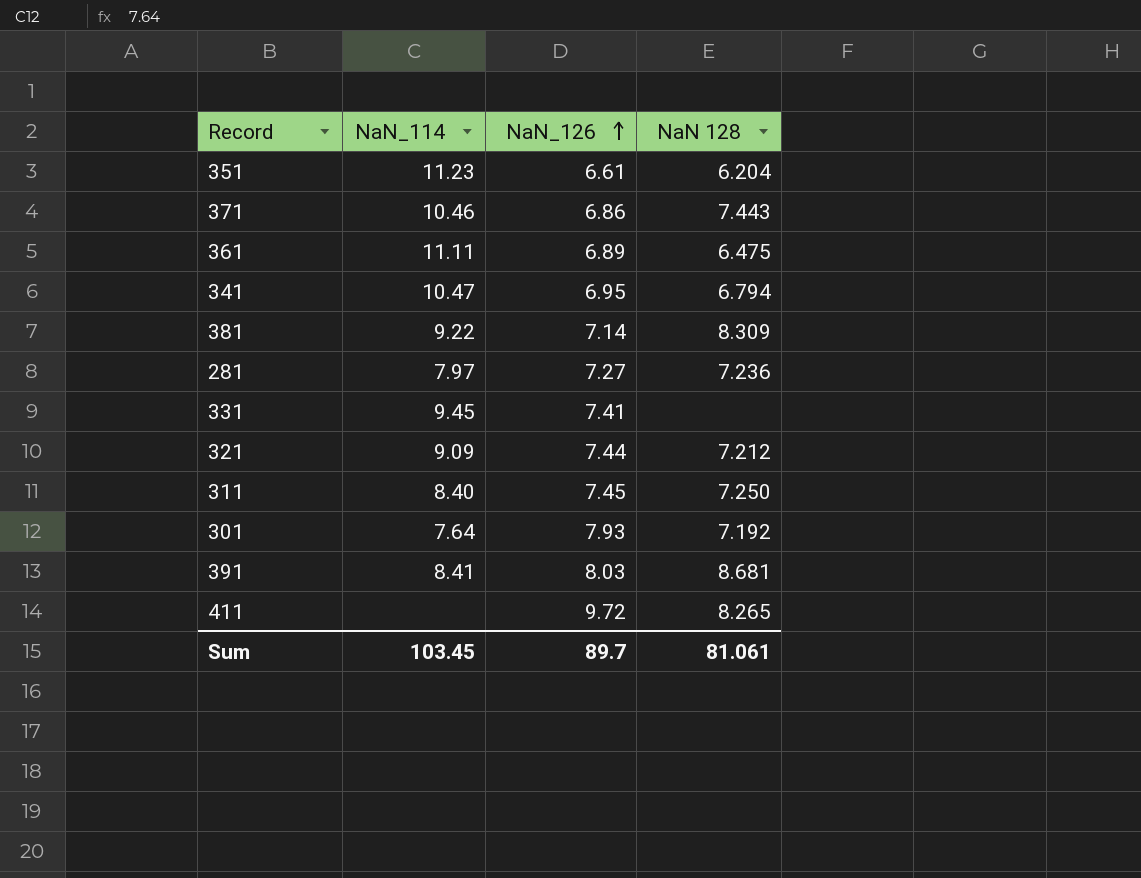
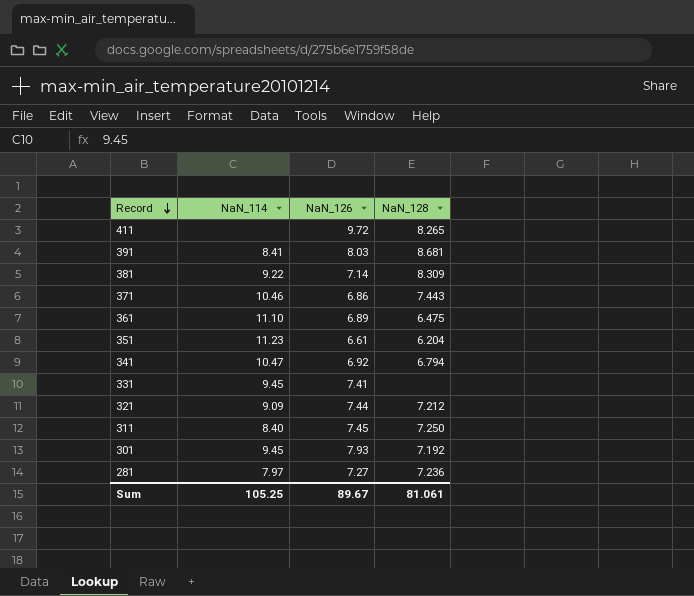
row order: NaN_126 ascending -> Record descending
column name: NaN 128 -> NaN_128
361 | NaN_114: 11.11 -> 11.10
341 | NaN_126: 6.95 -> 6.92
301 | NaN_114: 7.64 -> 9.45
Sum | NaN_114: 103.45 -> 105.25
Sum | NaN_126: 89.7 -> 89.67

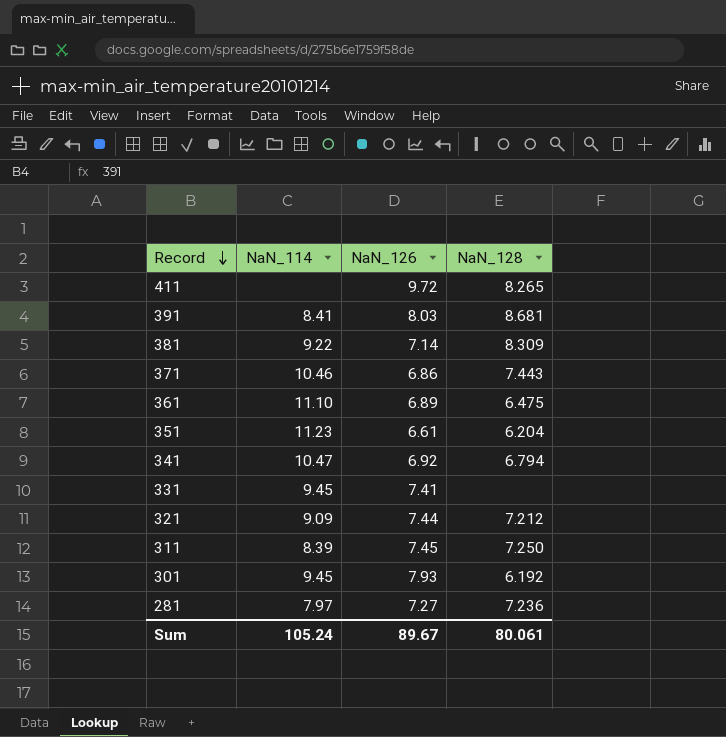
311 | NaN_114: 8.40 -> 8.39
301 | NaN_128: 7.192 -> 6.192
Sum | NaN_114: 105.25 -> 105.24
Sum | NaN_128: 81.061 -> 80.061

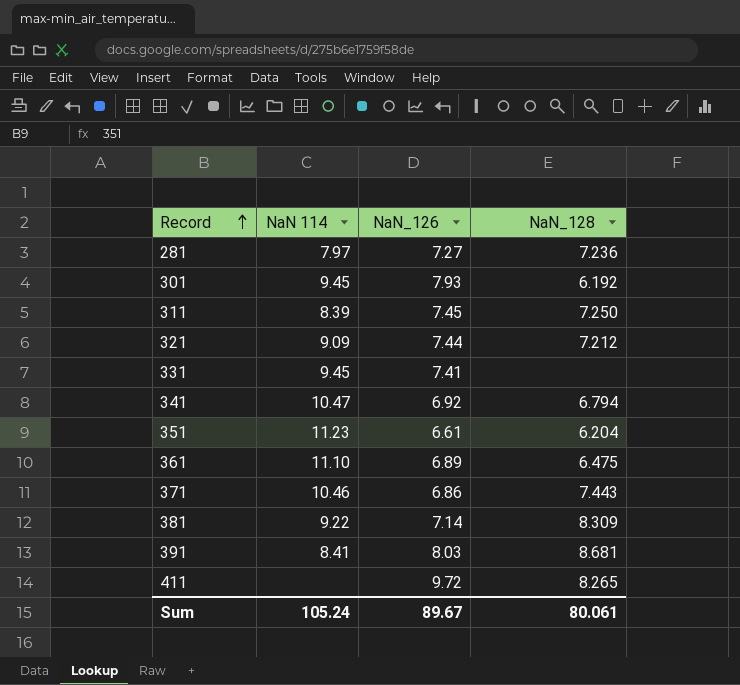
row order: Record descending -> Record ascending
column name: NaN_114 -> NaN 114

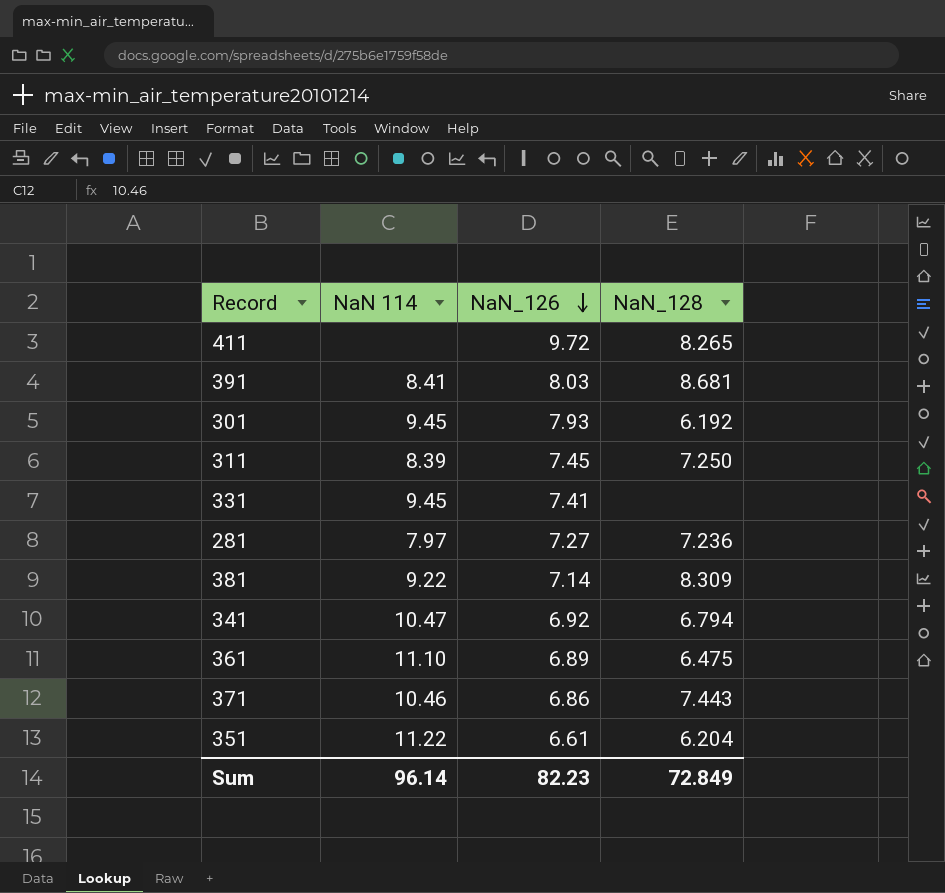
row order: Record ascending -> NaN_126 descending
row 321: 9.09 | 7.44 | 7.212 -> none
351 | NaN 114: 11.23 -> 11.22
Sum | NaN 114: 105.24 -> 96.14
Sum | NaN_126: 89.67 -> 82.23
Sum | NaN_128: 80.061 -> 72.849

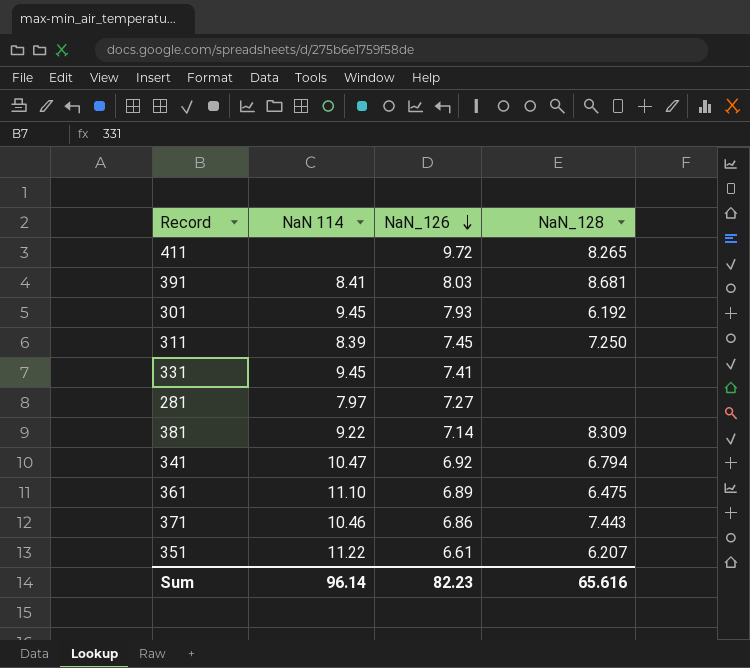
281 | NaN_128: 7.236 -> none
351 | NaN_128: 6.204 -> 6.207
Sum | NaN_128: 72.849 -> 65.616

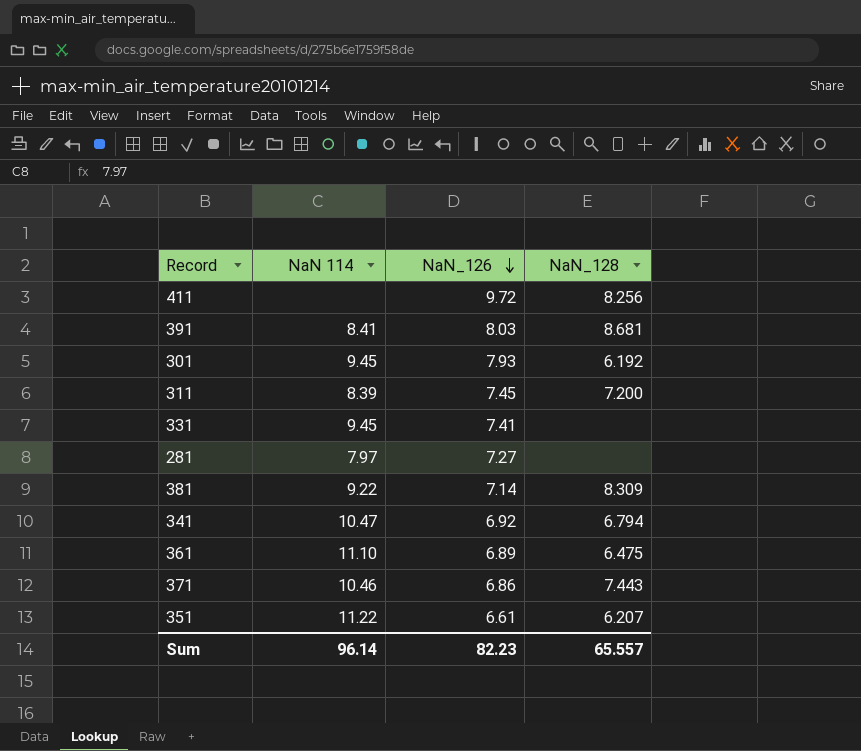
411 | NaN_128: 8.265 -> 8.256
311 | NaN_128: 7.250 -> 7.200
Sum | NaN_128: 65.616 -> 65.557

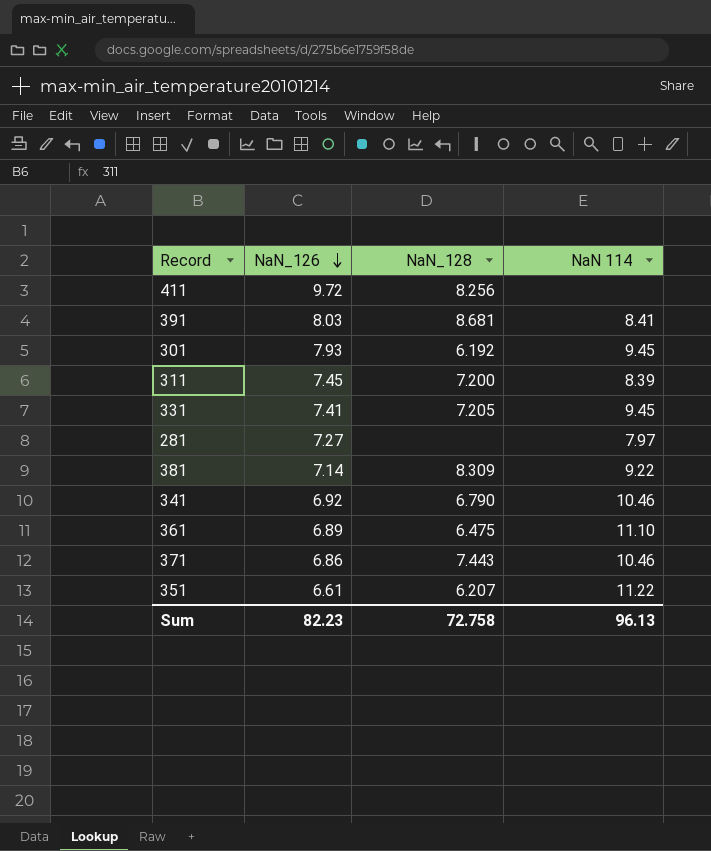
column NaN 114 | position: 2 -> 4
331 | NaN_128: none -> 7.205
341 | NaN_128: 6.794 -> 6.790
341 | NaN 114: 10.47 -> 10.46
Sum | NaN_128: 65.557 -> 72.758
Sum | NaN 114: 96.14 -> 96.13

